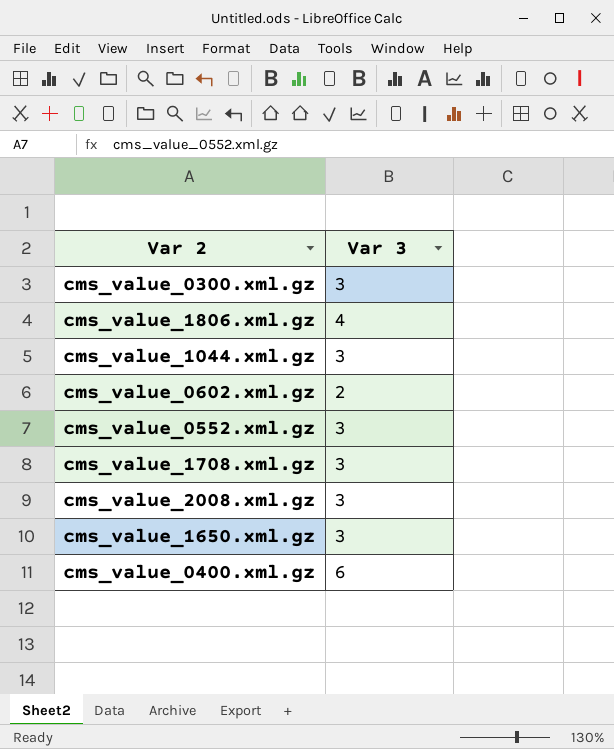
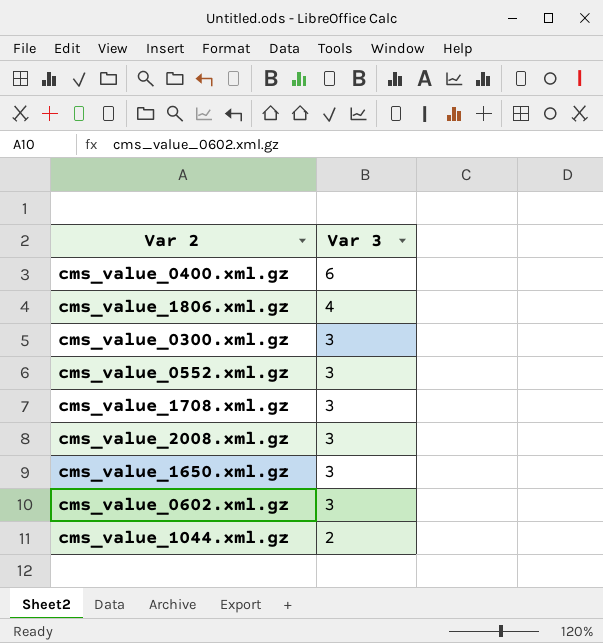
row order: none -> Var 3 descending
cms_value_0602.xml.gz | Var 3: 2 -> 3
cms_value_1044.xml.gz | Var 3: 3 -> 2

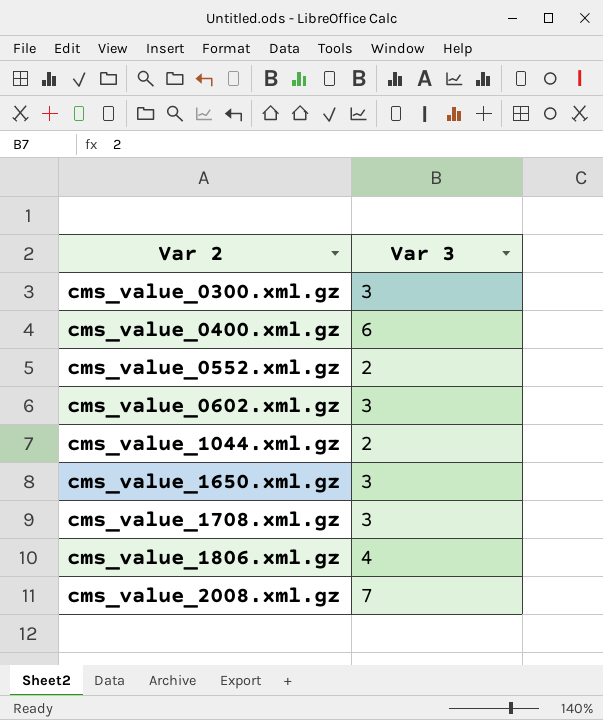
row order: Var 3 descending -> Var 2 ascending
cms_value_0552.xml.gz | Var 3: 3 -> 2
cms_value_2008.xml.gz | Var 3: 3 -> 7

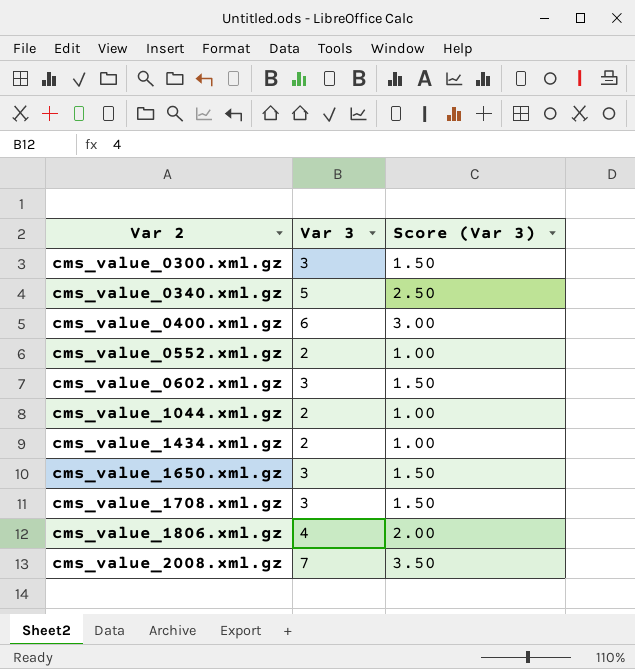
column Score (Var 3) | formula: none -> [Var 3] * 0.5
row cms_value_0340.xml.gz: none -> 5 | 2.50
row cms_value_1434.xml.gz: none -> 2 | 1.00

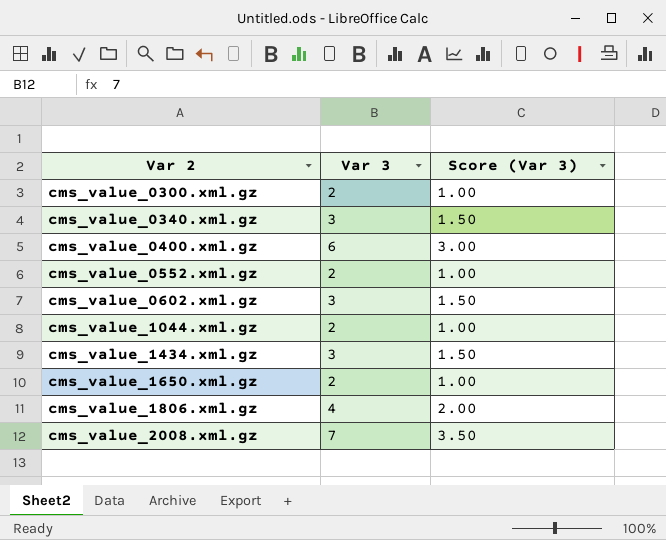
row cms_value_1708.xml.gz: 3 | 1.50 -> none
cms_value_0300.xml.gz | Var 3: 3 -> 2
cms_value_0300.xml.gz | Score (Var 3): 1.50 -> 1.00
cms_value_0340.xml.gz | Var 3: 5 -> 3
cms_value_0340.xml.gz | Score (Var 3): 2.50 -> 1.50
cms_value_1434.xml.gz | Var 3: 2 -> 3
cms_value_1434.xml.gz | Score (Var 3): 1.00 -> 1.50
cms_value_1650.xml.gz | Var 3: 3 -> 2
cms_value_1650.xml.gz | Score (Var 3): 1.50 -> 1.00

